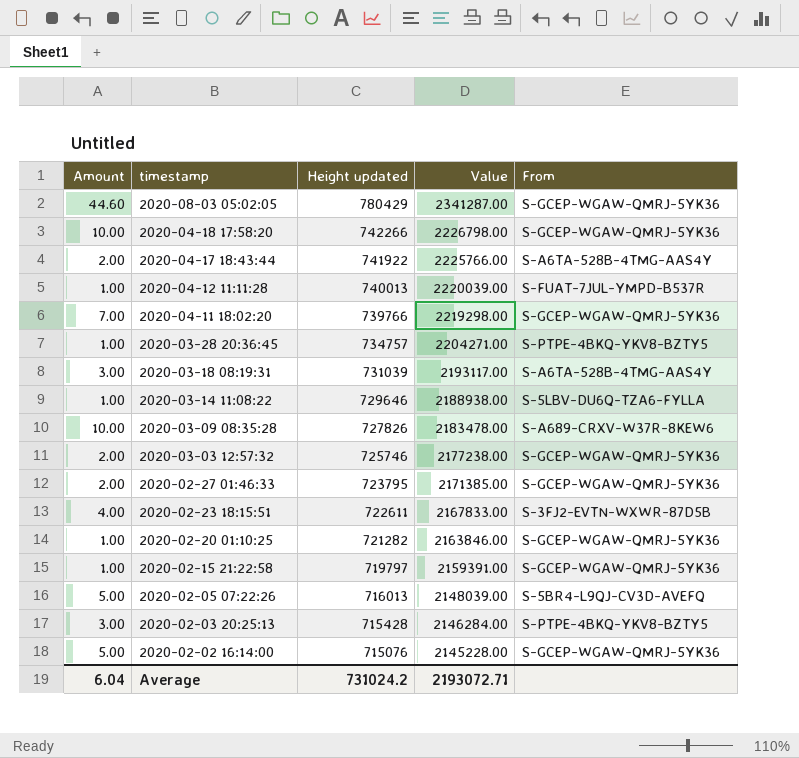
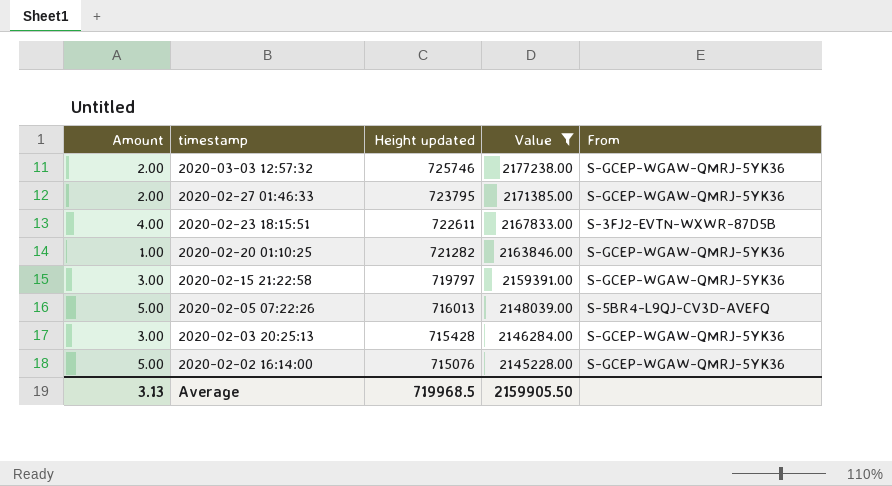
filter: none -> Value <= 2177238.00
2020-02-15 21:22:58 | Amount: 1.00 -> 3.00
2020-02-03 20:25:13 | From: S-PTPE-4BKQ-YKV8-BZTY5 -> S-GCEP-WGAW-QMRJ-5YK36
Average | Amount: 6.04 -> 3.13
Average | Height updated: 731024.2 -> 719968.5
Average | Value: 2193072.71 -> 2159905.50

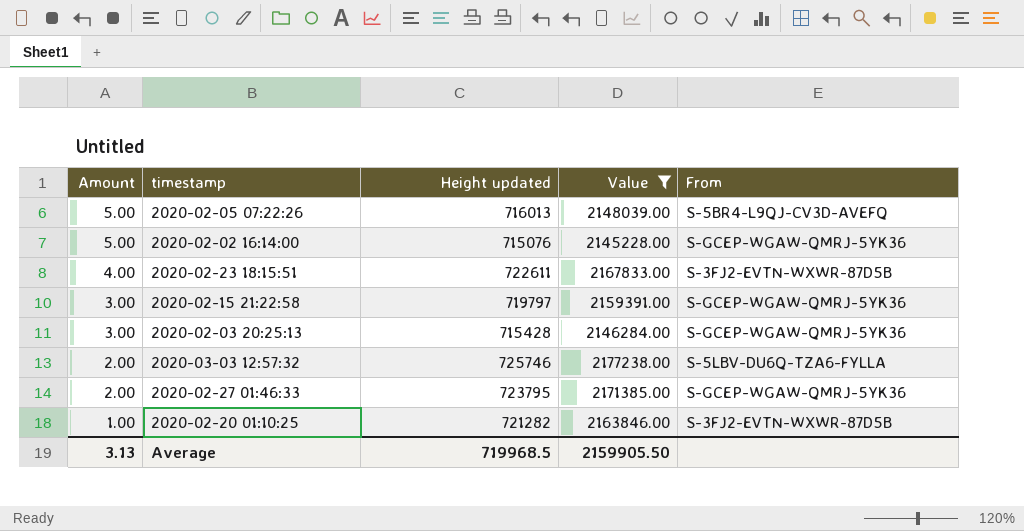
row order: timestamp descending -> Amount descending
2020-03-03 12:57:32 | From: S-GCEP-WGAW-QMRJ-5YK36 -> S-5LBV-DU6Q-TZA6-FYLLA
2020-02-20 01:10:25 | From: S-GCEP-WGAW-QMRJ-5YK36 -> S-3FJ2-EVTN-WXWR-87D5B

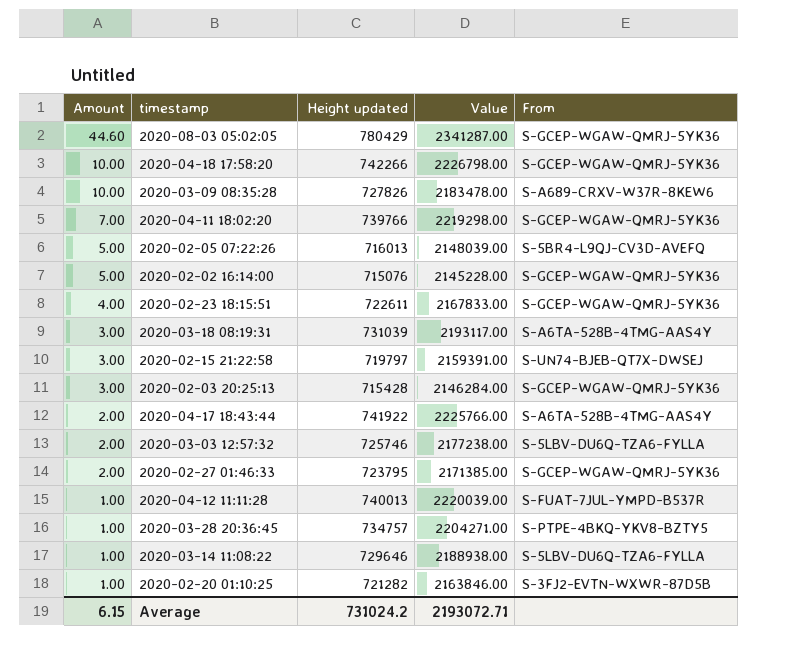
filter: Value <= 2177238.00 -> none
2020-02-23 18:15:51 | From: S-3FJ2-EVTN-WXWR-87D5B -> S-GCEP-WGAW-QMRJ-5YK36
2020-02-15 21:22:58 | From: S-GCEP-WGAW-QMRJ-5YK36 -> S-UN74-BJEB-QT7X-DWSEJ
Average | Amount: 3.13 -> 6.15
Average | Height updated: 719968.5 -> 731024.2
Average | Value: 2159905.50 -> 2193072.71

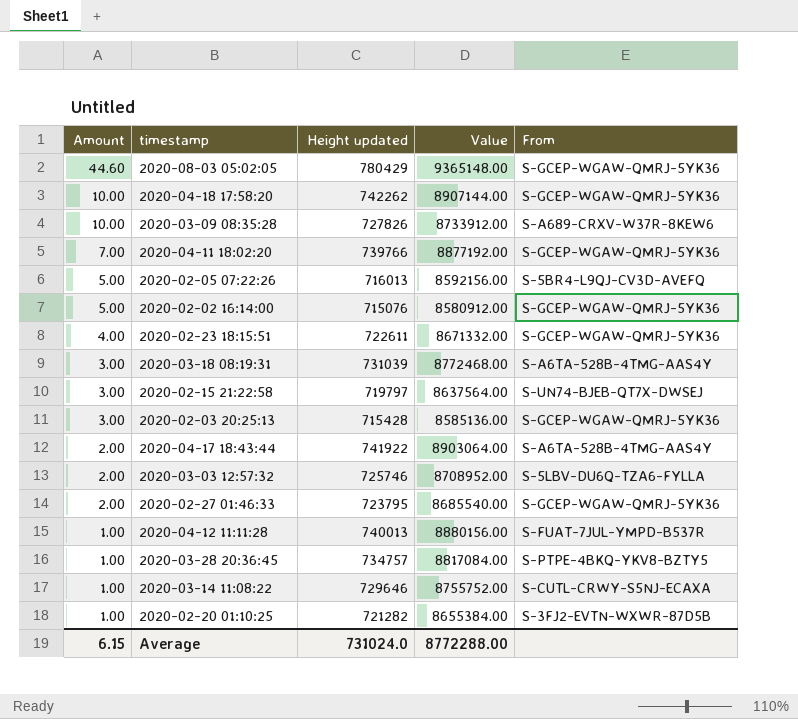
column Value | formula: [Height updated] * 3 -> [Height updated] * 12
2020-04-18 17:58:20 | Height updated: 742266 -> 742262
2020-03-14 11:08:22 | From: S-5LBV-DU6Q-TZA6-FYLLA -> S-CUTL-CRWY-S5NJ-ECAXA
Average | Height updated: 731024.2 -> 731024.0
Average | Value: 2193072.71 -> 8772288.00

